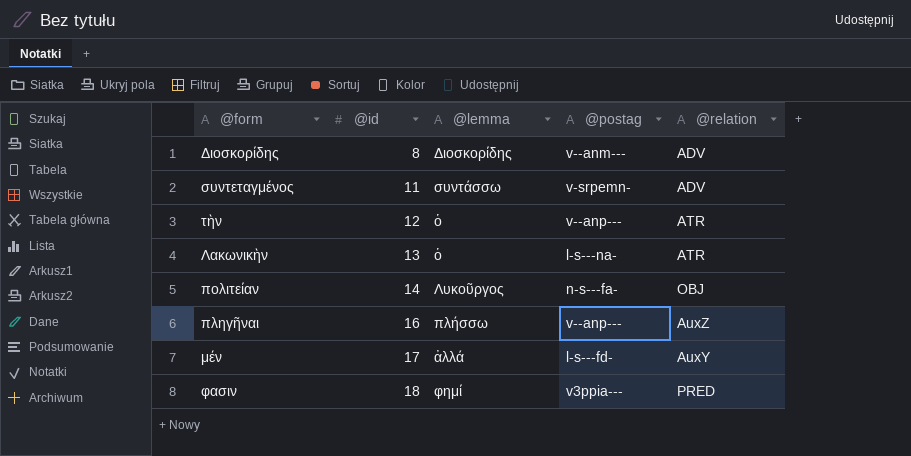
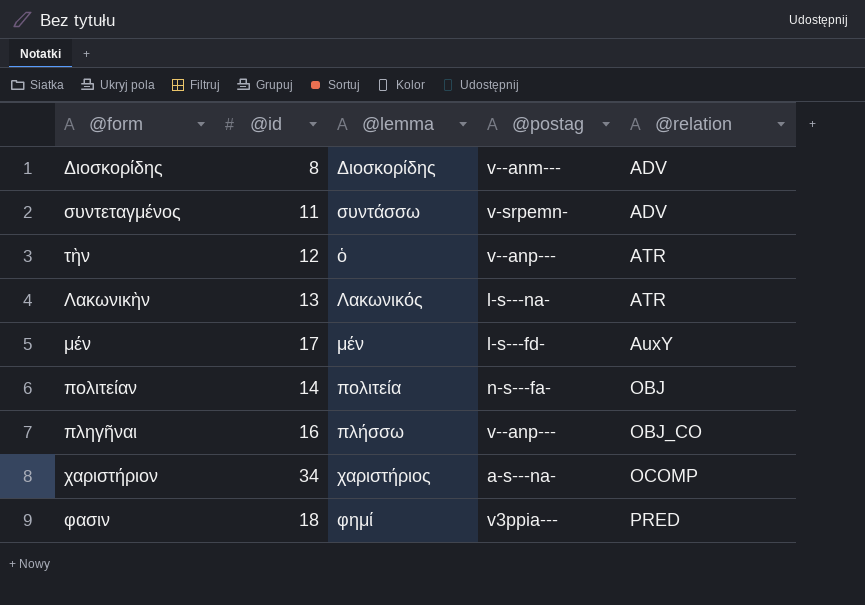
row order: @id ascending -> @relation ascending
Λακωνικὴν | @lemma: ὁ -> Λακωνικός
μέν | @lemma: ἀλλά -> μέν
πολιτείαν | @lemma: Λυκοῦργος -> πολιτεία
πληγῆναι | @relation: AuxZ -> OBJ_CO
row χαριστήριον: none -> 34 | χαριστήριος | a-s---na- | OCOMP

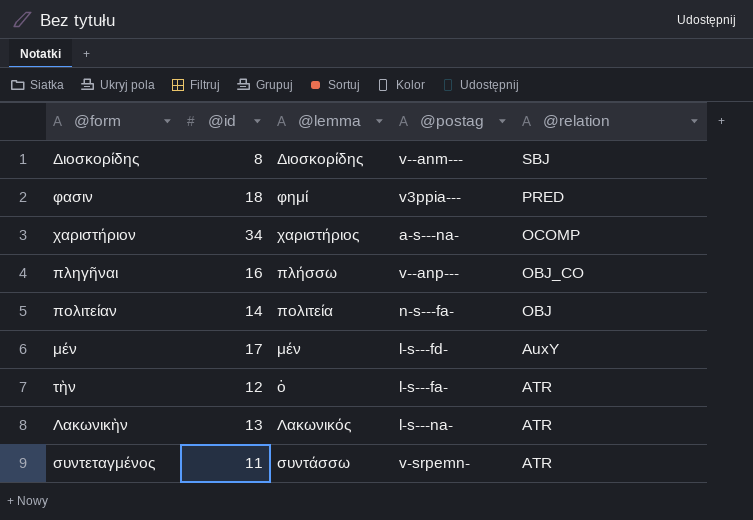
row order: @relation ascending -> @relation descending
Διοσκορίδης | @relation: ADV -> SBJ
τὴν | @postag: v--anp--- -> l-s---fa-
συντεταγμένος | @relation: ADV -> ATR

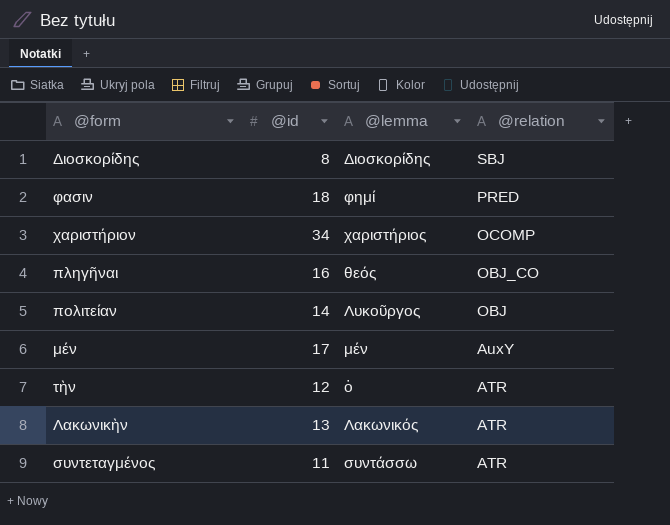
column @postag | position: 4 -> none
πληγῆναι | @lemma: πλήσσω -> θεός
πολιτείαν | @lemma: πολιτεία -> Λυκοῦργος

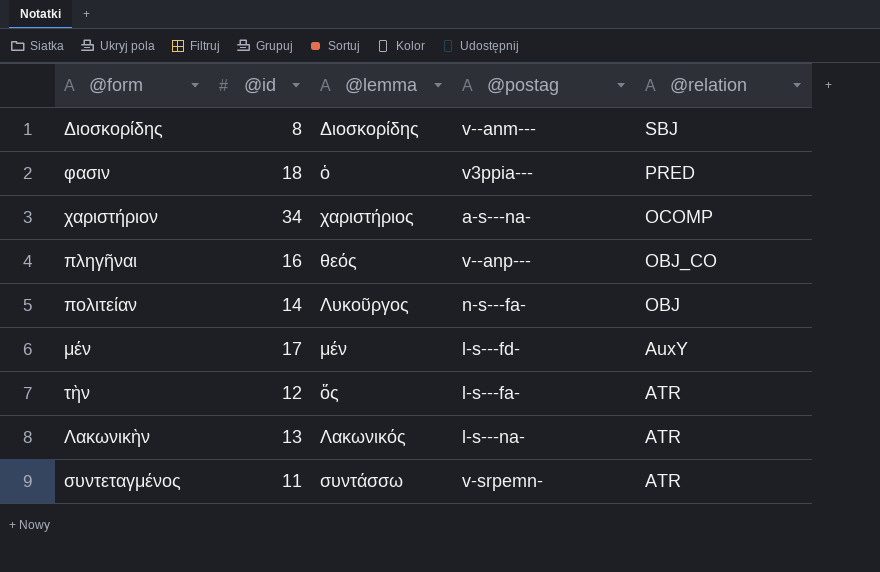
column @postag | position: none -> 4
φασιν | @lemma: φημί -> ὁ
τὴν | @lemma: ὁ -> ὅς

